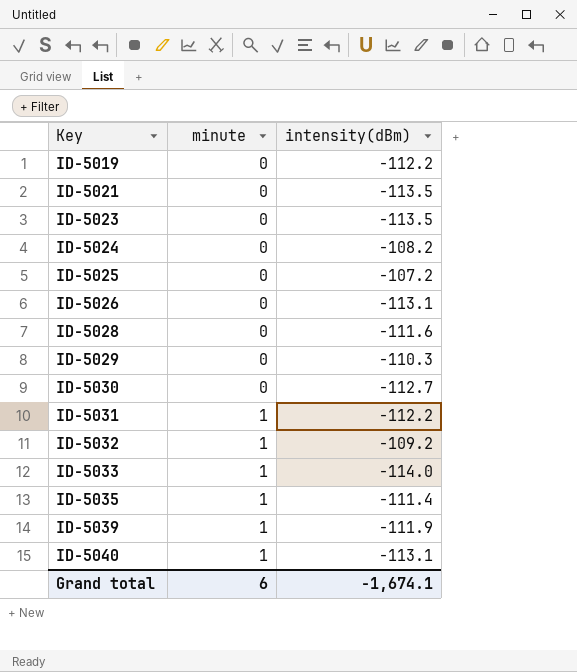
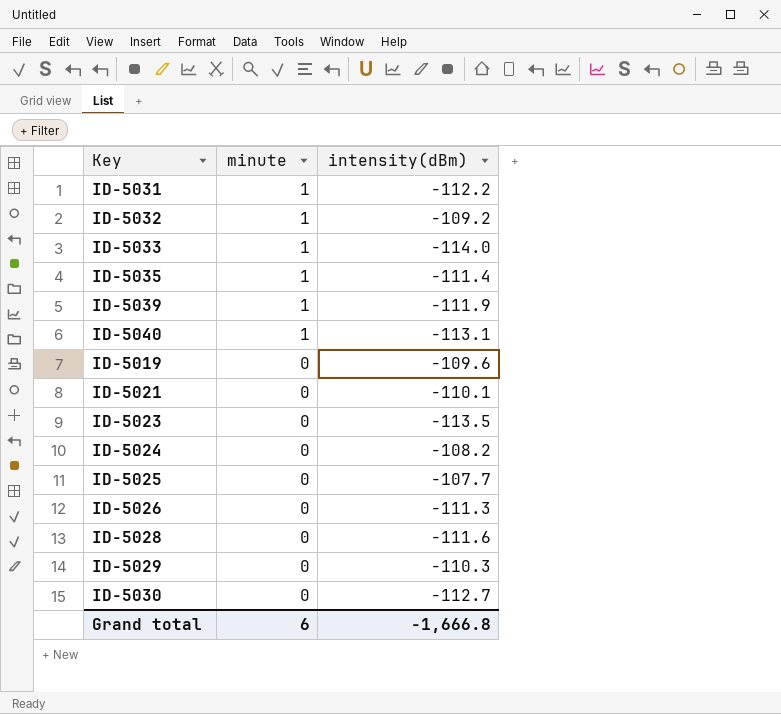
row order: Key ascending -> minute descending
ID-5019 | intensity(dBm): -112.2 -> -109.6
ID-5021 | intensity(dBm): -113.5 -> -110.1
ID-5025 | intensity(dBm): -107.2 -> -107.7
ID-5026 | intensity(dBm): -113.1 -> -111.3
Grand total | intensity(dBm): -1,674.1 -> -1,666.8

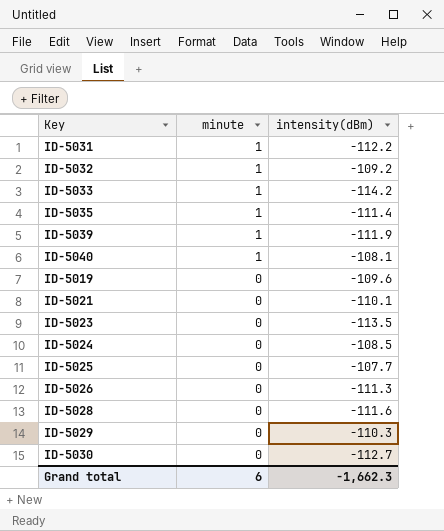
ID-5033 | intensity(dBm): -114.0 -> -114.2
ID-5040 | intensity(dBm): -113.1 -> -108.1
ID-5024 | intensity(dBm): -108.2 -> -108.5
Grand total | intensity(dBm): -1,666.8 -> -1,662.3

